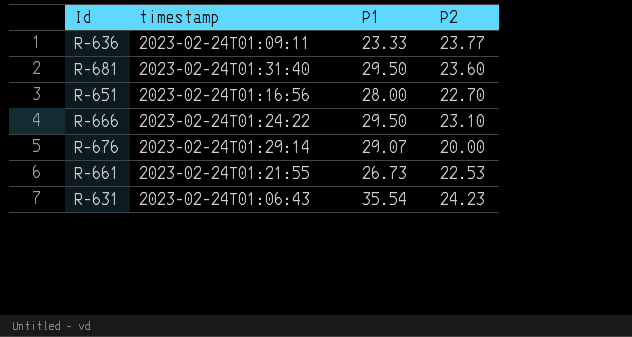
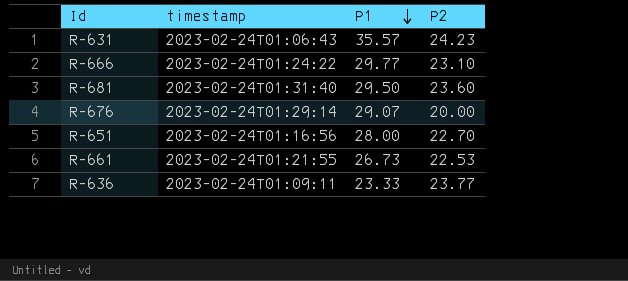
row order: none -> P1 descending
R-631 | P1: 35.54 -> 35.57
R-666 | P1: 29.50 -> 29.77

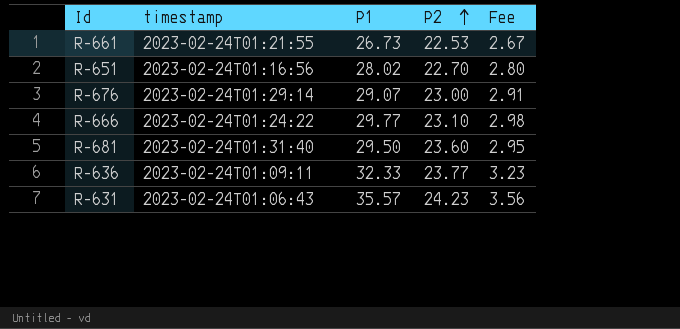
row order: P1 descending -> P2 ascending
column Fee | formula: none -> [P1] * 0.1
R-651 | P1: 28.00 -> 28.02
R-676 | P2: 20.00 -> 23.00
R-636 | P1: 23.33 -> 32.33

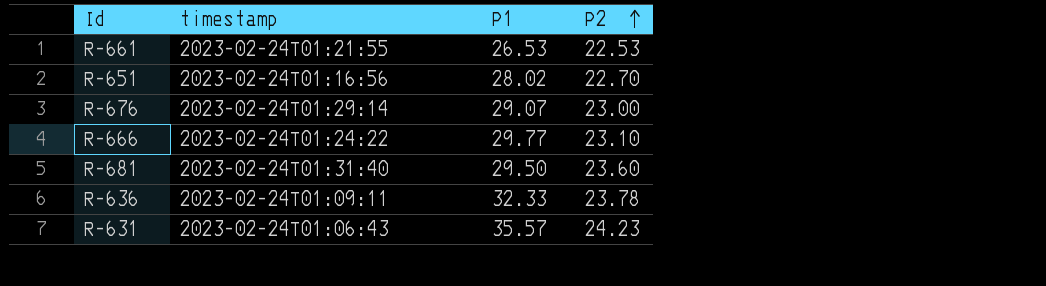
column Fee | formula: [P1] * 0.1 -> none
R-661 | P1: 26.73 -> 26.53
R-636 | P2: 23.77 -> 23.78

